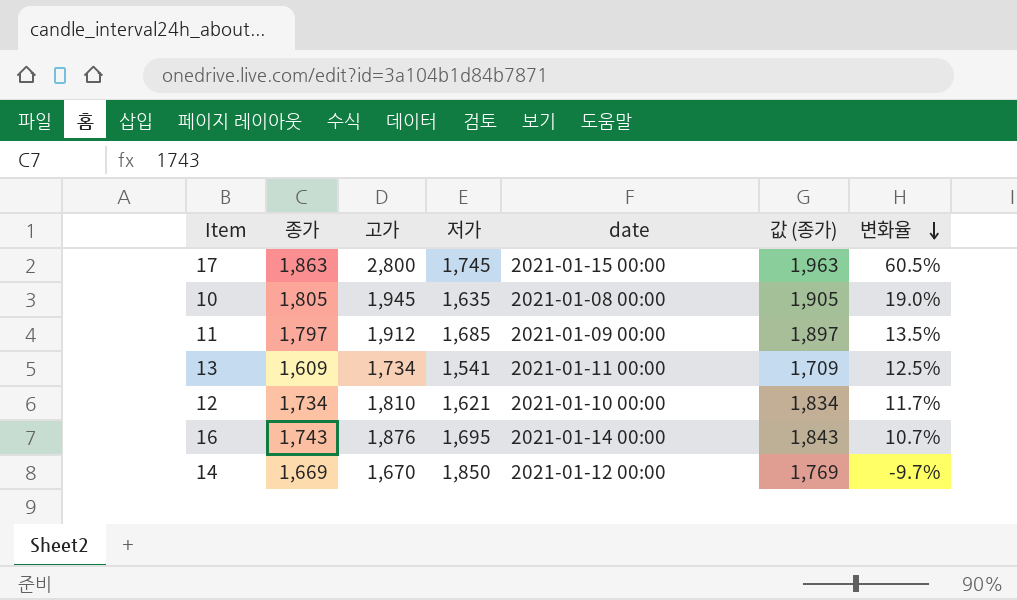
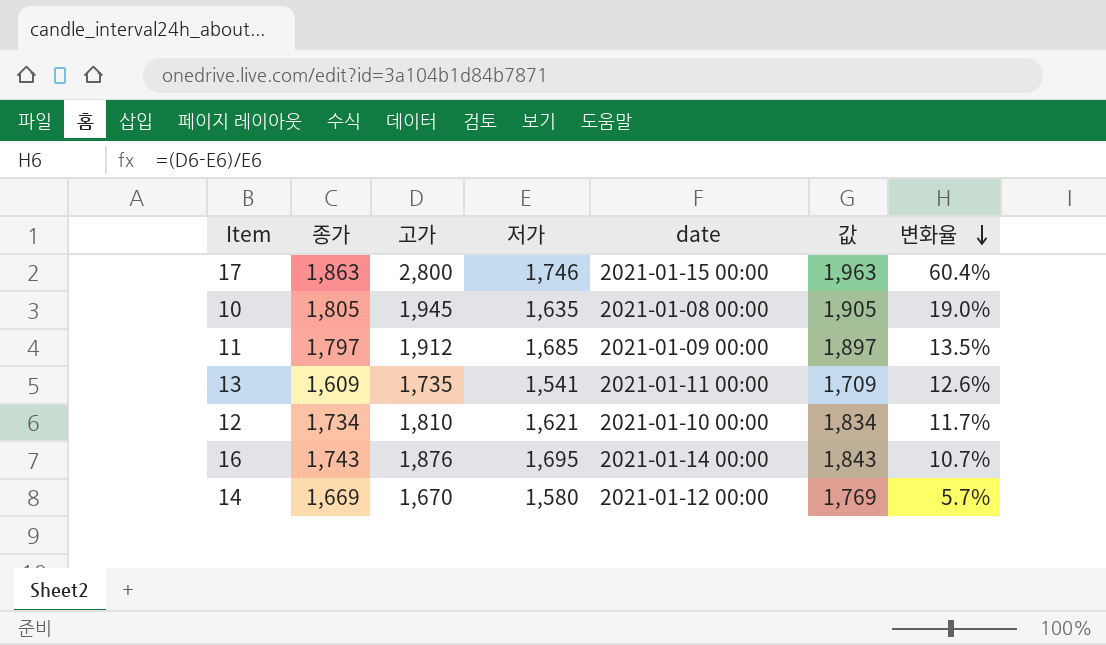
column name: 값 (종가) -> 값
17 | 저가: 1,745 -> 1,746
17 | 변화율: 60.5% -> 60.4%
13 | 고가: 1,734 -> 1,735
13 | 변화율: 12.5% -> 12.6%
14 | 저가: 1,850 -> 1,580
14 | 변화율: -9.7% -> 5.7%

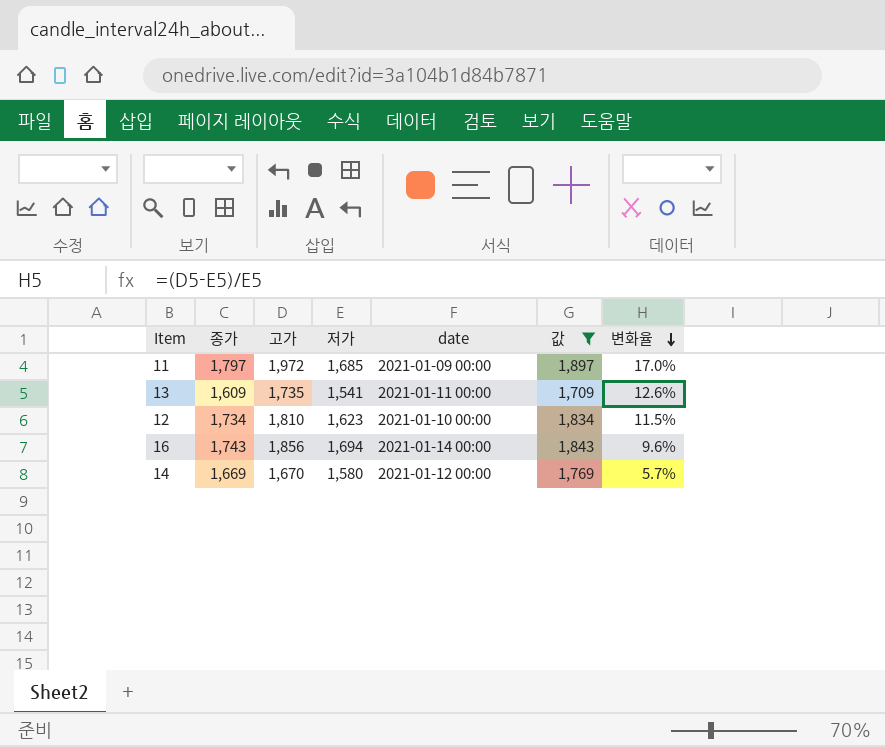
filter: none -> 값 <= 1,897
11 | 고가: 1,912 -> 1,972
11 | 변화율: 13.5% -> 17.0%
12 | 저가: 1,621 -> 1,623
12 | 변화율: 11.7% -> 11.5%
16 | 고가: 1,876 -> 1,856
16 | 저가: 1,695 -> 1,694
16 | 변화율: 10.7% -> 9.6%

